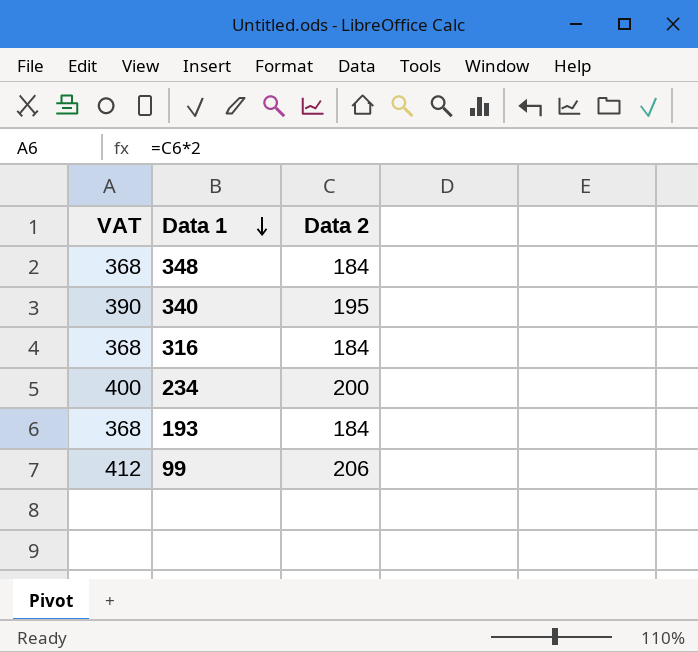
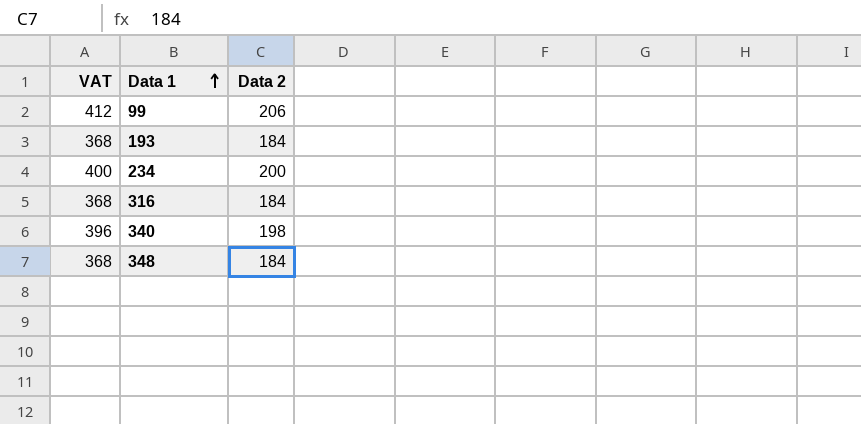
row order: Data 1 descending -> Data 1 ascending
340 | VAT: 390 -> 396
340 | Data 2: 195 -> 198

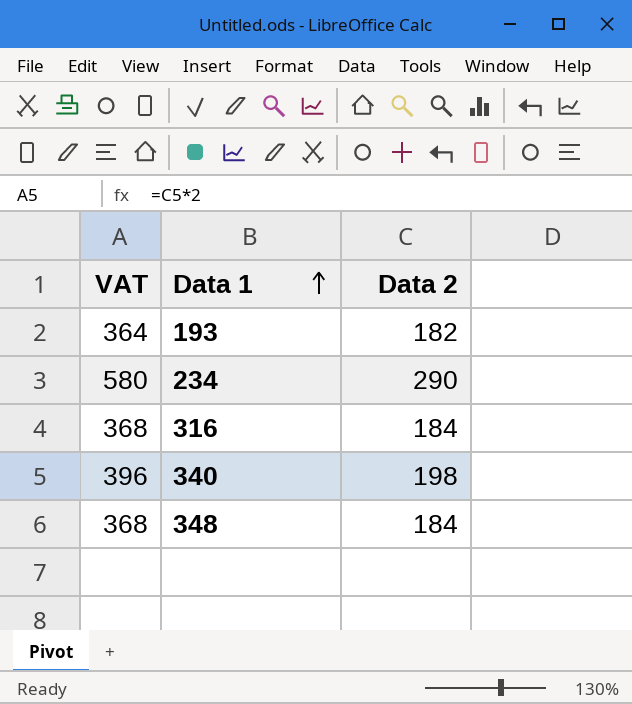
row 99: 412 | 206 -> none
193 | VAT: 368 -> 364
193 | Data 2: 184 -> 182
234 | VAT: 400 -> 580
234 | Data 2: 200 -> 290

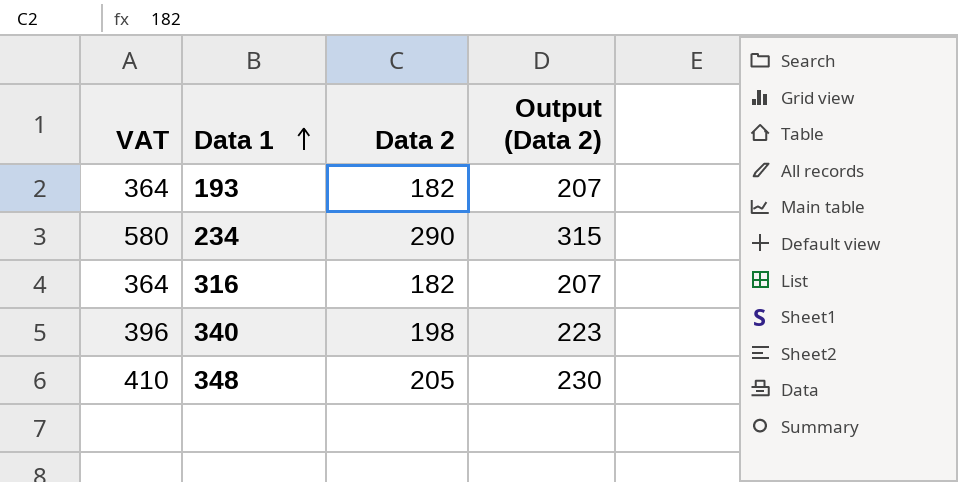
column Output (Data 2) | formula: none -> [Data 2] + 25
316 | VAT: 368 -> 364
316 | Data 2: 184 -> 182
348 | VAT: 368 -> 410
348 | Data 2: 184 -> 205

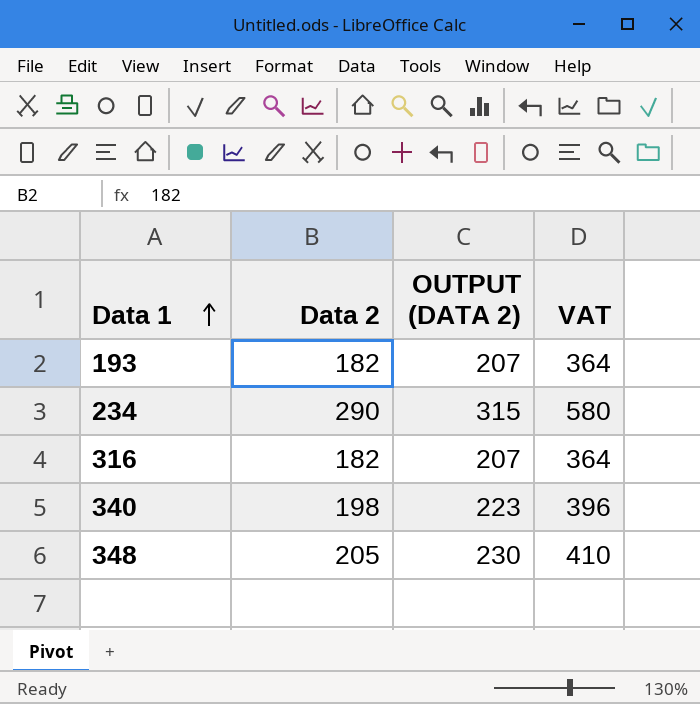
column name: Output (Data 2) -> OUTPUT (DATA 2)
column VAT | position: 1 -> 4

